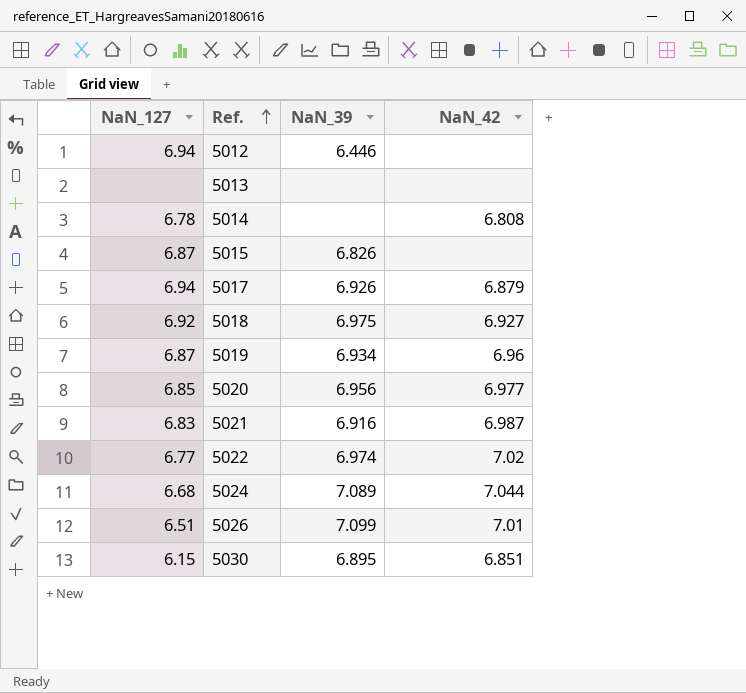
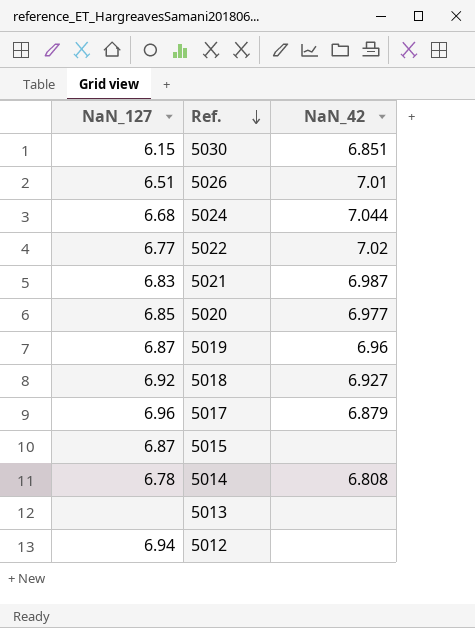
row order: Ref. ascending -> Ref. descending
column NaN_39 | position: 3 -> none
5017 | NaN_127: 6.94 -> 6.96

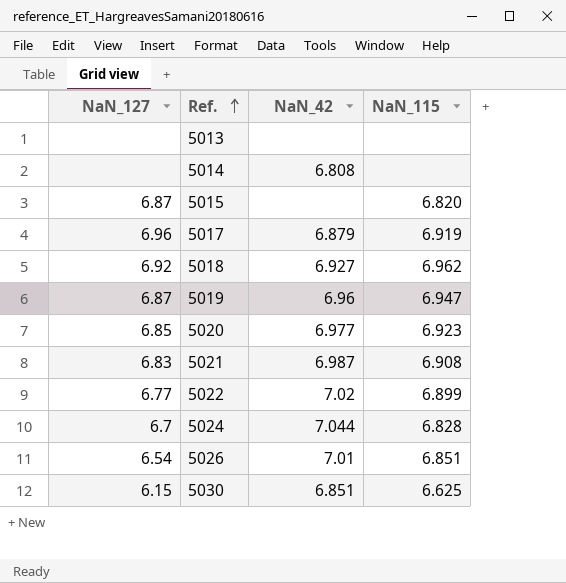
row order: Ref. descending -> Ref. ascending
column NaN_115 | position: none -> 4
row 5012: 6.94 | none -> none
5014 | NaN_127: 6.78 -> none
5024 | NaN_127: 6.68 -> 6.7
5026 | NaN_127: 6.51 -> 6.54

